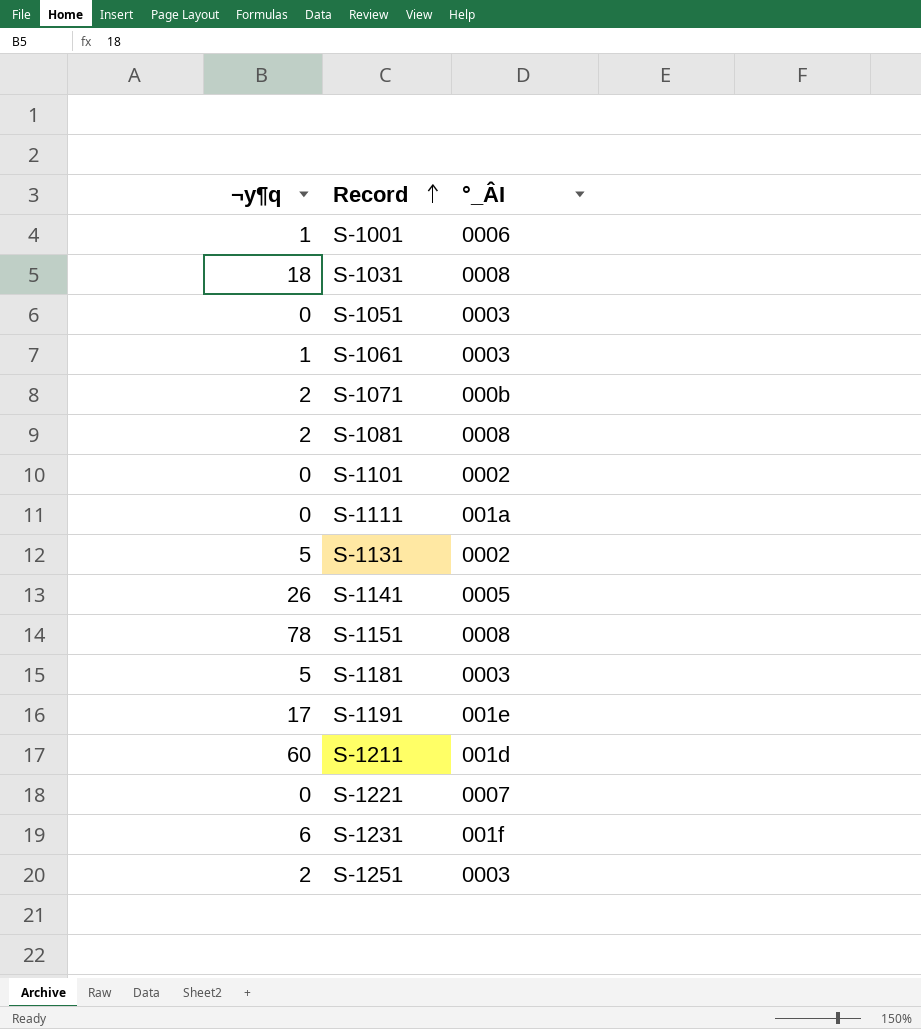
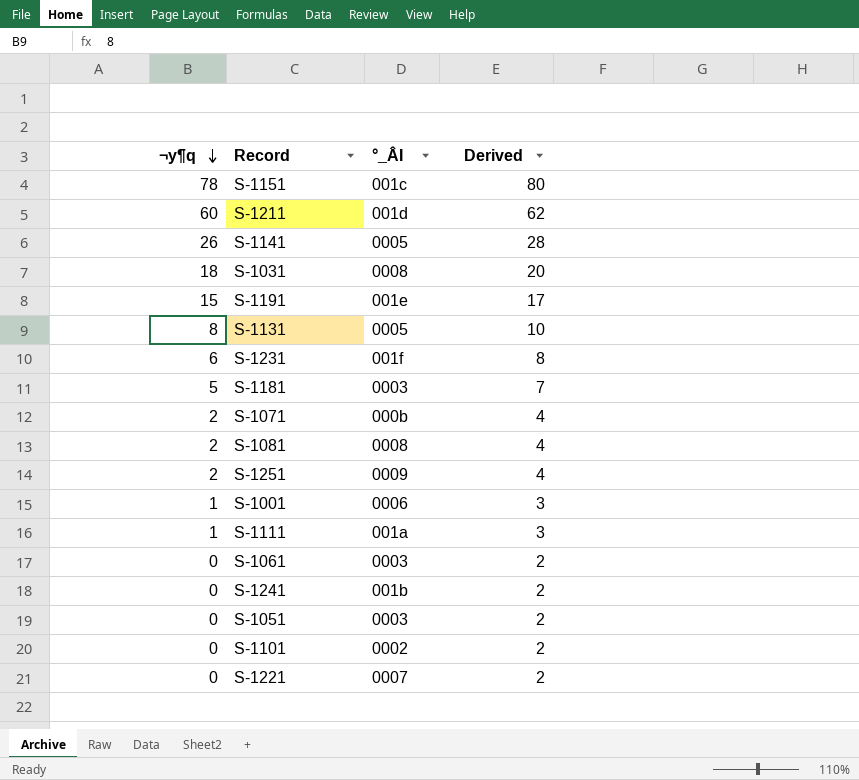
row order: Record ascending -> ¬y¶q descending
column Derived | formula: none -> [¬y¶q] + 2
S-1151 | °_ÂI: 0008 -> 001c
S-1191 | ¬y¶q: 17 -> 15
S-1131 | ¬y¶q: 5 -> 8
S-1131 | °_ÂI: 0002 -> 0005
S-1251 | °_ÂI: 0003 -> 0009
S-1111 | ¬y¶q: 0 -> 1
S-1061 | ¬y¶q: 1 -> 0
row S-1241: none -> 0 | 001b | 2

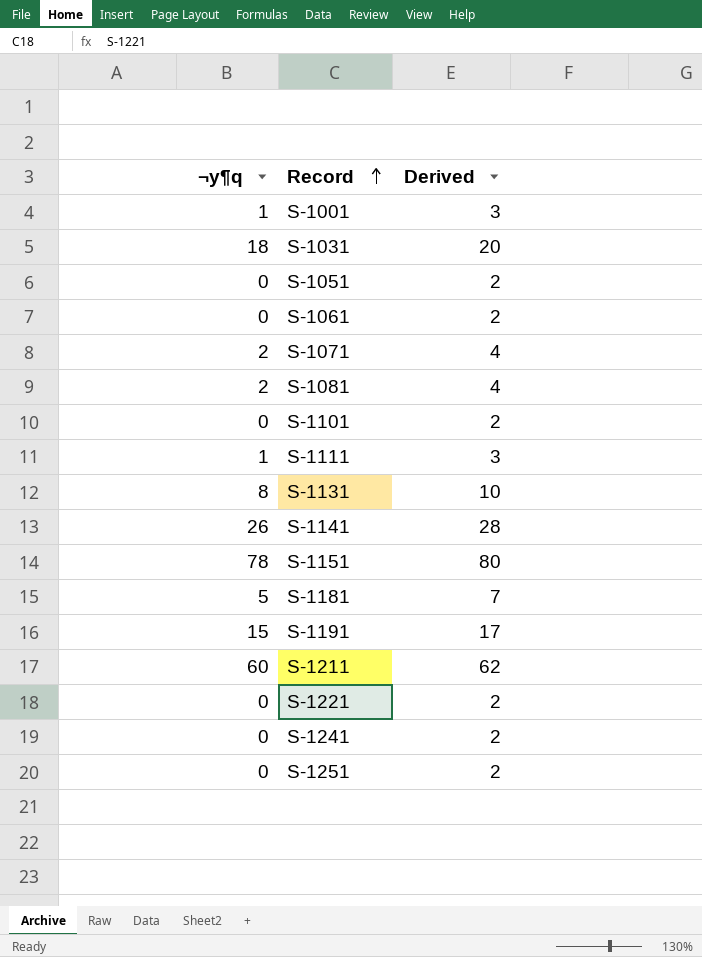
row order: ¬y¶q descending -> Record ascending
column °_ÂI | position: 3 -> none
row S-1231: 6 | 001f | 8 -> none
S-1251 | ¬y¶q: 2 -> 0
S-1251 | Derived: 4 -> 2

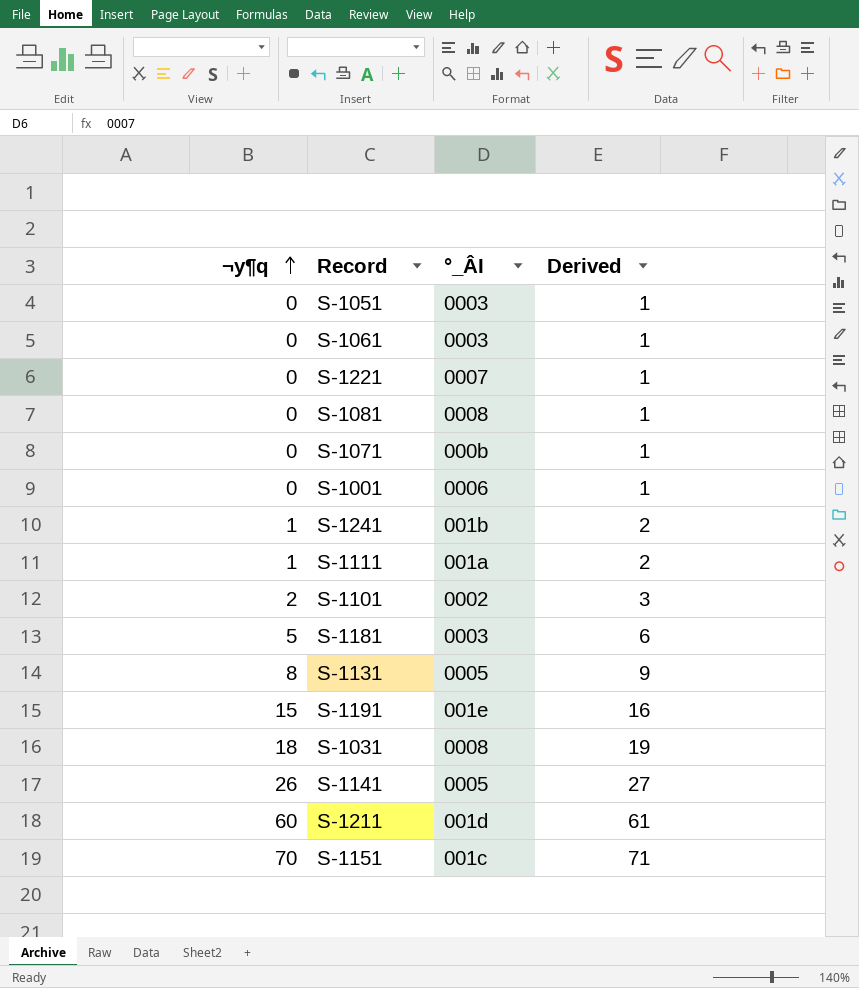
row order: Record ascending -> ¬y¶q ascending
column °_ÂI | position: none -> 3
column Derived | formula: [¬y¶q] + 2 -> [¬y¶q] + 1
row S-1251: 0 | 2 -> none
S-1081 | ¬y¶q: 2 -> 0
S-1071 | ¬y¶q: 2 -> 0
S-1001 | ¬y¶q: 1 -> 0
S-1241 | ¬y¶q: 0 -> 1
S-1101 | ¬y¶q: 0 -> 2
S-1151 | ¬y¶q: 78 -> 70

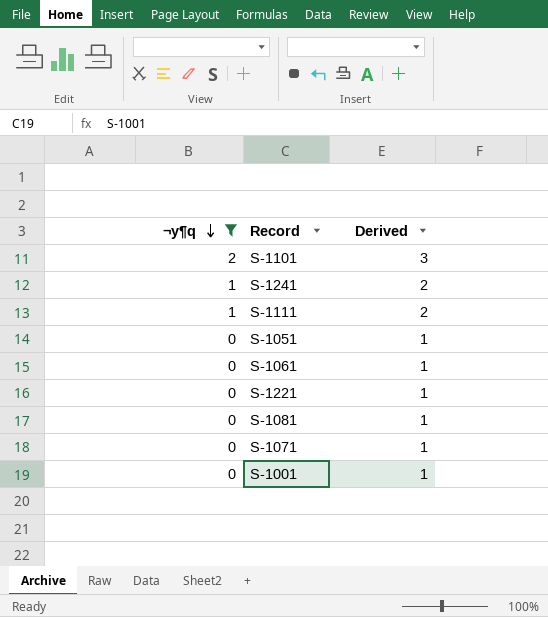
filter: none -> ¬y¶q <= 2
row order: ¬y¶q ascending -> ¬y¶q descending
column °_ÂI | position: 3 -> none

